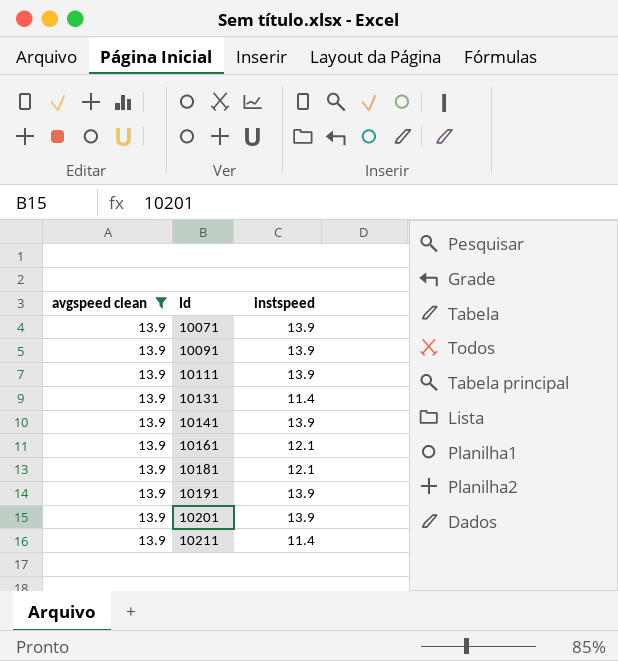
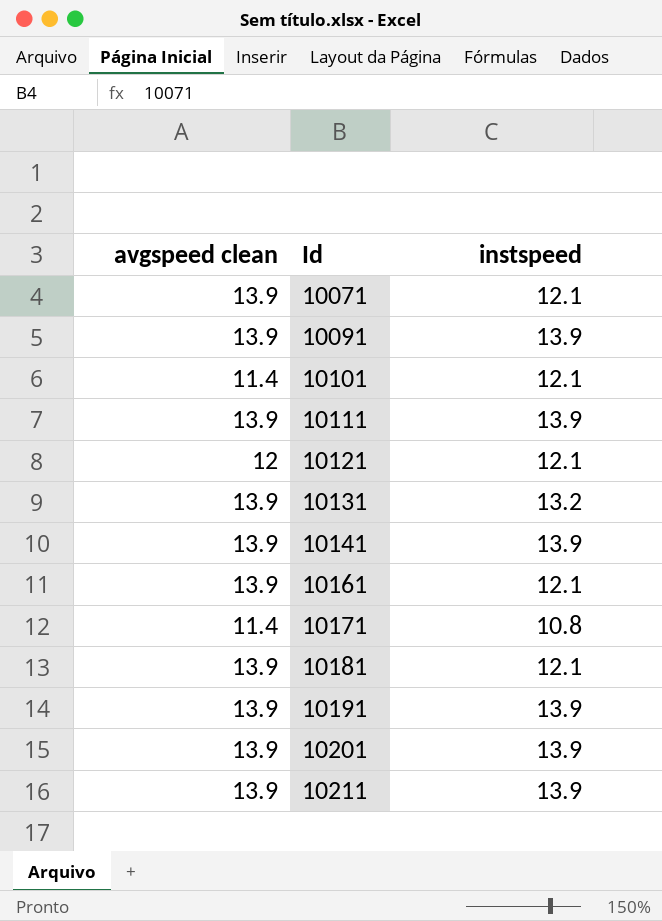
filter: avgspeed clean = 13.9 -> none
10071 | instspeed: 13.9 -> 12.1
10131 | instspeed: 11.4 -> 13.2
10211 | instspeed: 11.4 -> 13.9

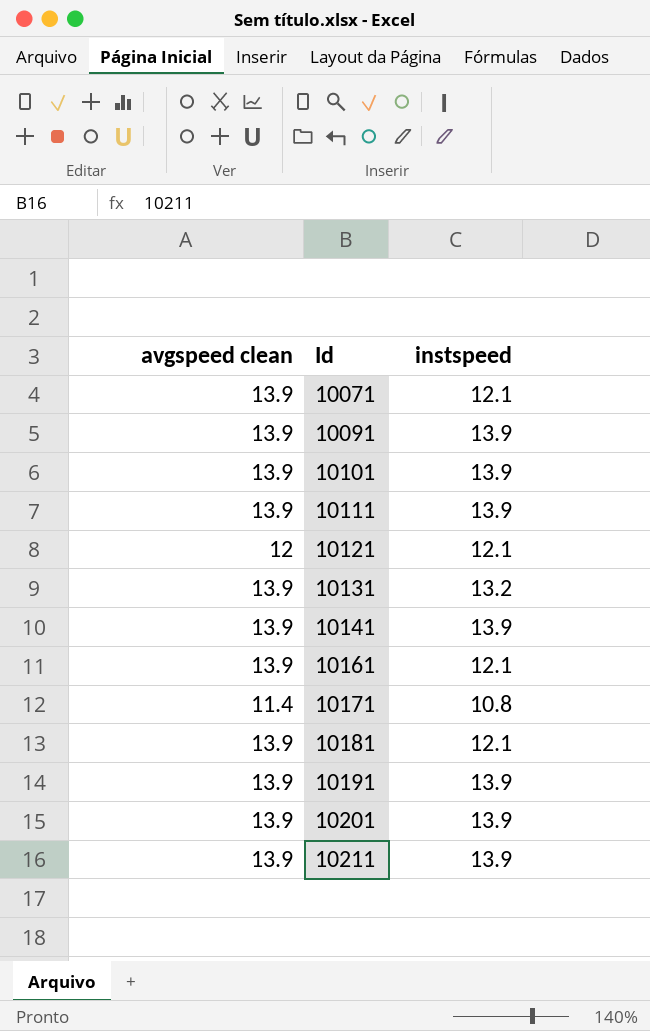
10101 | avgspeed clean: 11.4 -> 13.9
10101 | instspeed: 12.1 -> 13.9

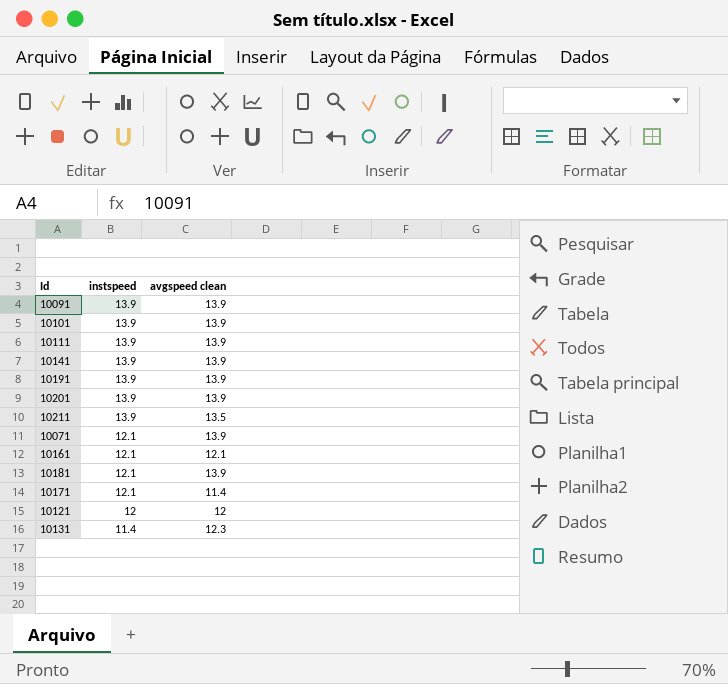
row order: Id ascending -> instspeed descending
column avgspeed clean | position: 1 -> 3
10211 | avgspeed clean: 13.9 -> 13.5
10161 | avgspeed clean: 13.9 -> 12.1
10171 | instspeed: 10.8 -> 12.1
10121 | instspeed: 12.1 -> 12
10131 | instspeed: 13.2 -> 11.4
10131 | avgspeed clean: 13.9 -> 12.3

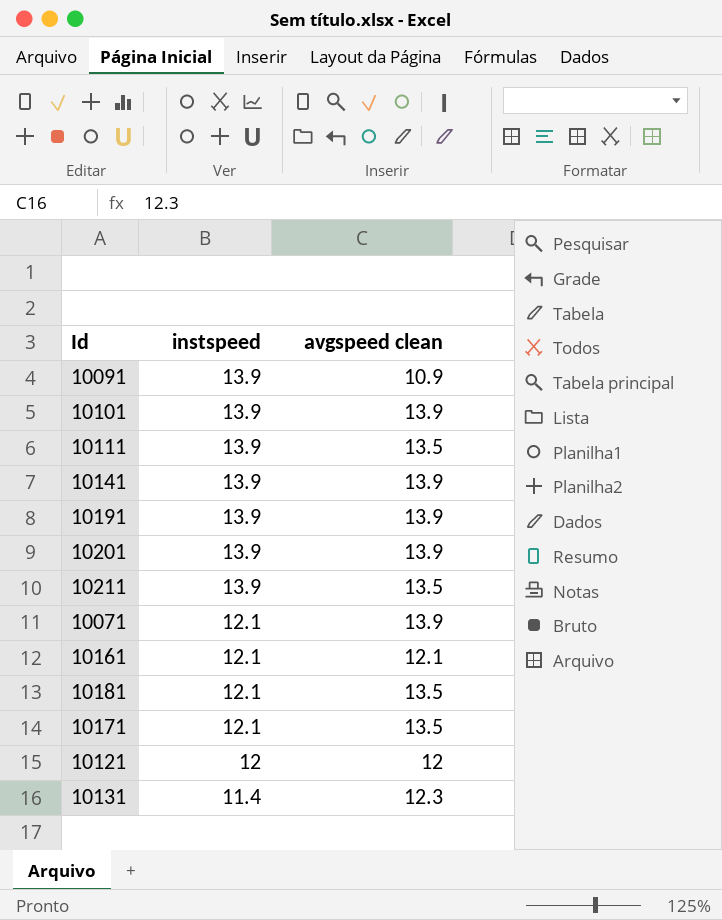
10091 | avgspeed clean: 13.9 -> 10.9
10111 | avgspeed clean: 13.9 -> 13.5
10181 | avgspeed clean: 13.9 -> 13.5
10171 | avgspeed clean: 11.4 -> 13.5

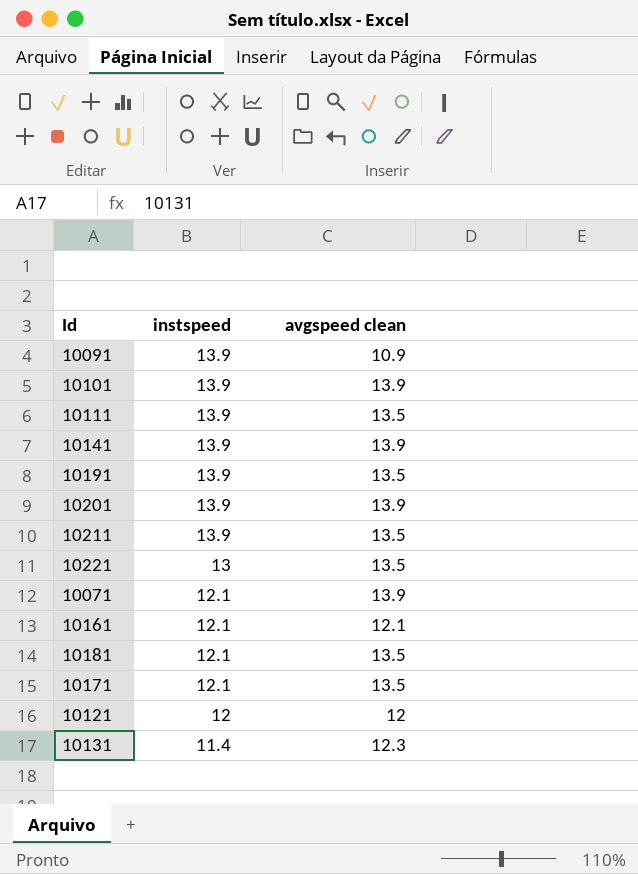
10191 | avgspeed clean: 13.9 -> 13.5
row 10221: none -> 13 | 13.5

